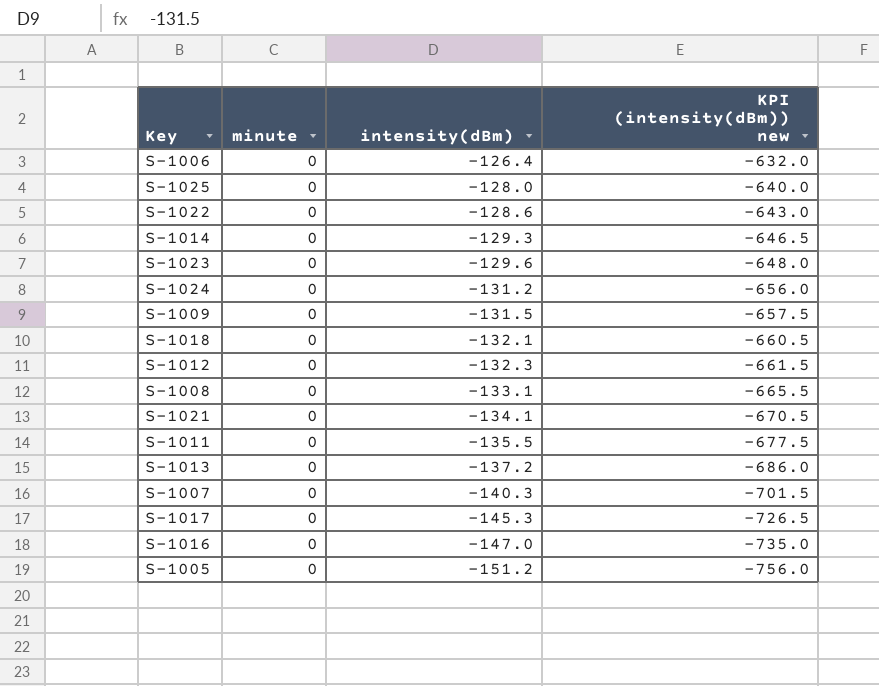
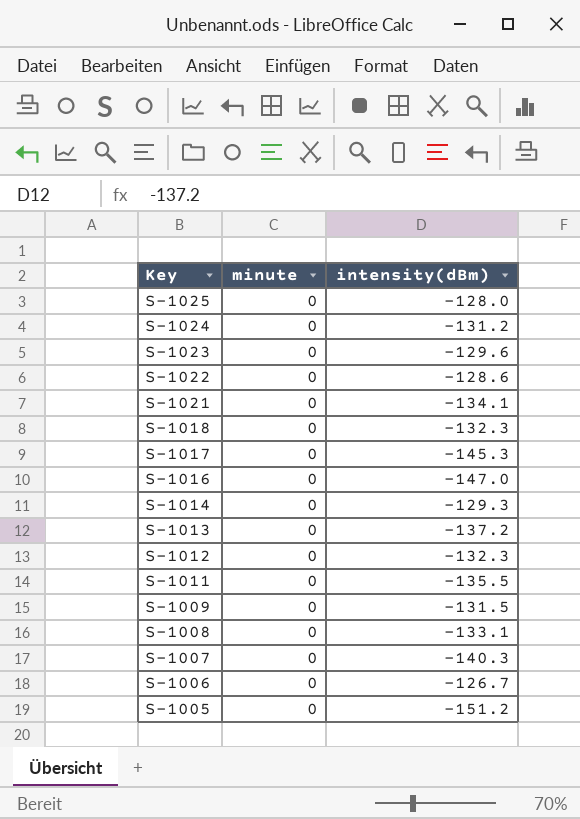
row order: intensity(dBm) descending -> Key descending
column KPI (intensity(dBm)) new | formula: [intensity(dBm)] * 5 -> none
S-1018 | intensity(dBm): -132.1 -> -132.3
S-1006 | intensity(dBm): -126.4 -> -126.7

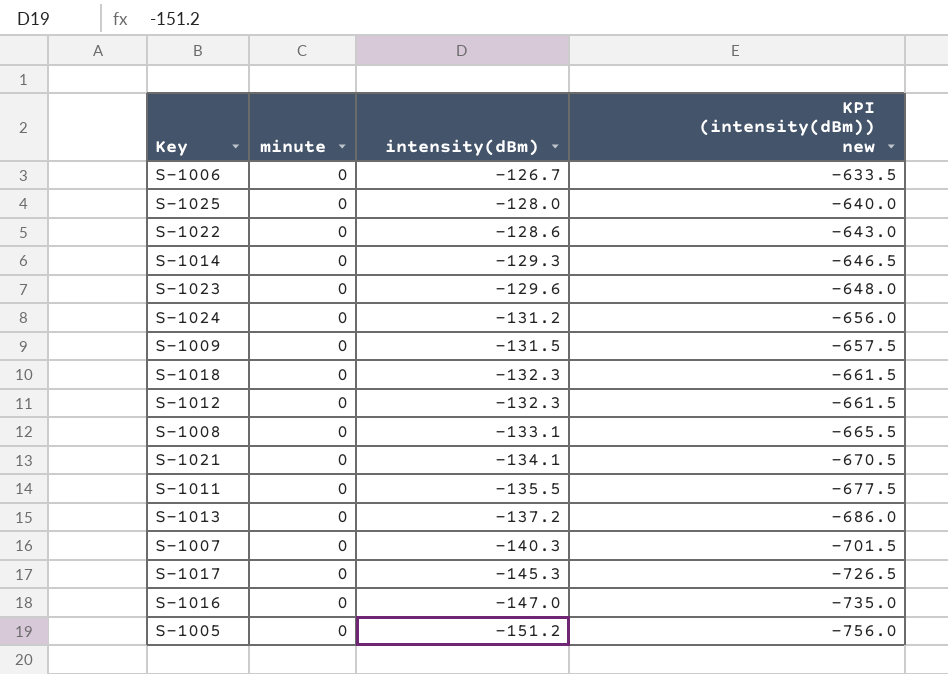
row order: Key descending -> intensity(dBm) descending
column KPI (intensity(dBm)) new | formula: none -> [intensity(dBm)] * 5

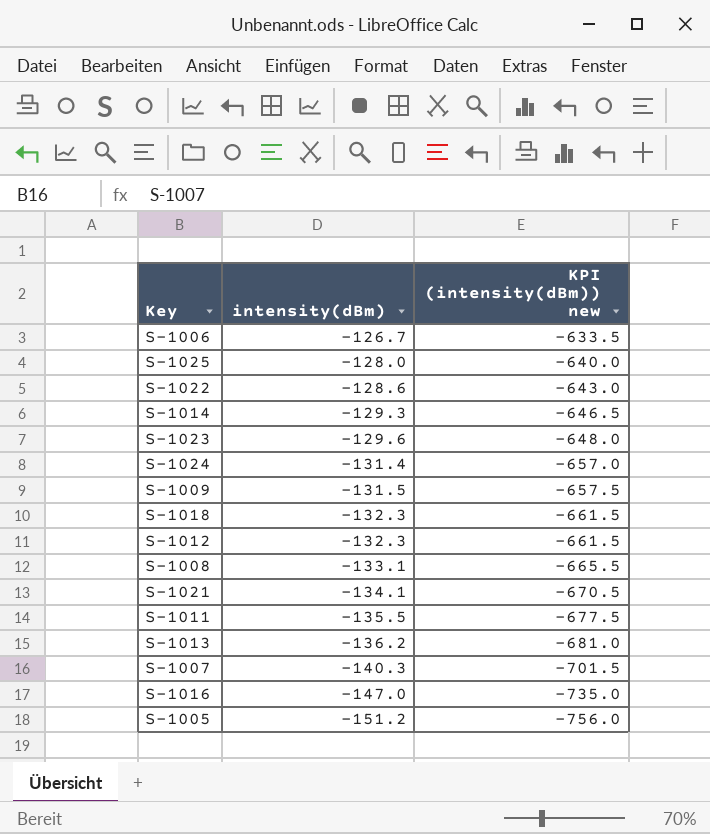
column minute | position: 2 -> none
row S-1017: 0 | -145.3 | -726.5 -> none
S-1024 | intensity(dBm): -131.2 -> -131.4
S-1024 | KPI (intensity(dBm)) new: -656.0 -> -657.0
S-1013 | intensity(dBm): -137.2 -> -136.2
S-1013 | KPI (intensity(dBm)) new: -686.0 -> -681.0

